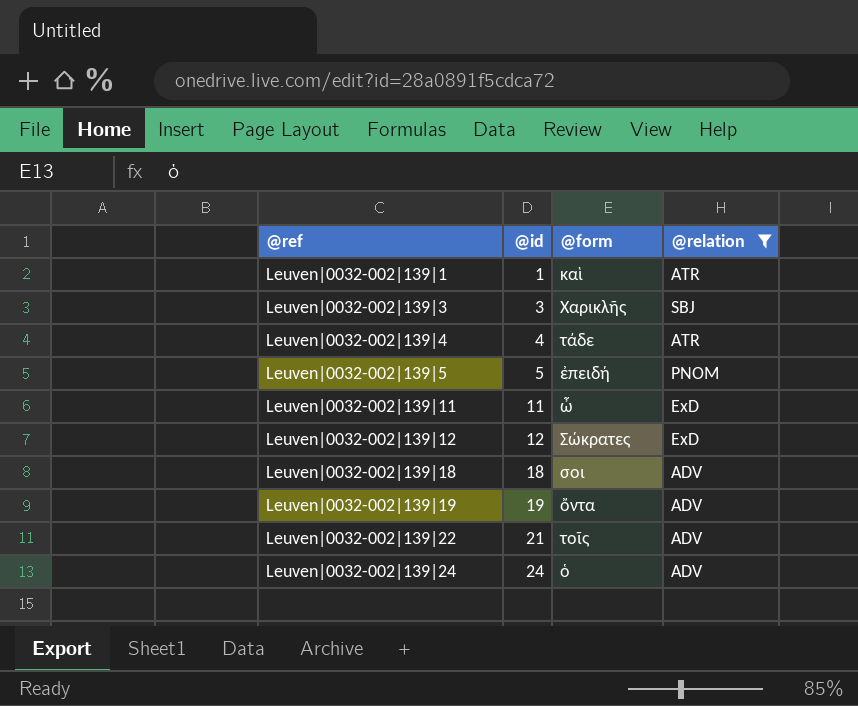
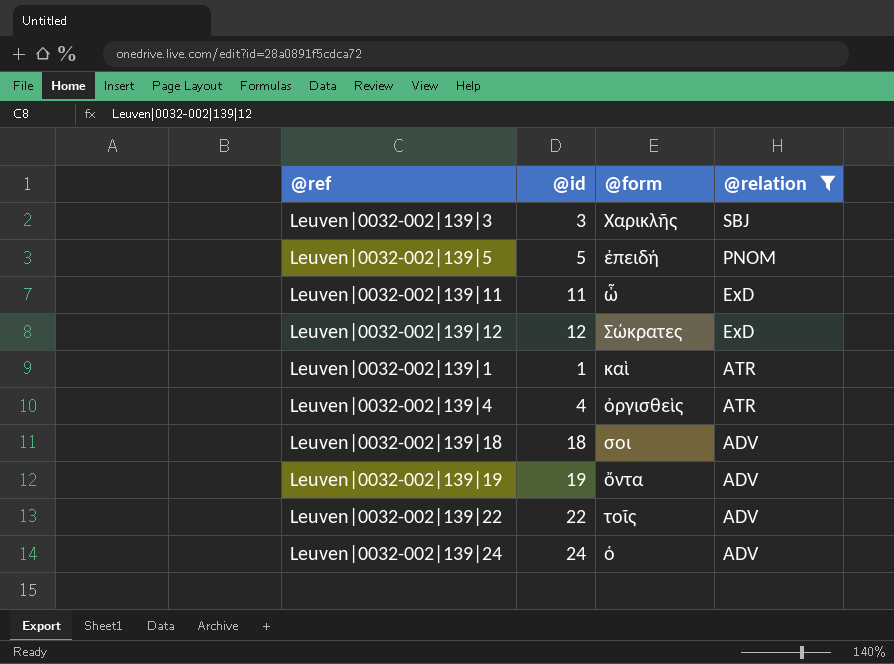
row order: @ref ascending -> @relation descending
Leuven|0032-002|139|4 | @form: τάδε -> ὀργισθεὶς
Leuven|0032-002|139|22 | @id: 21 -> 22

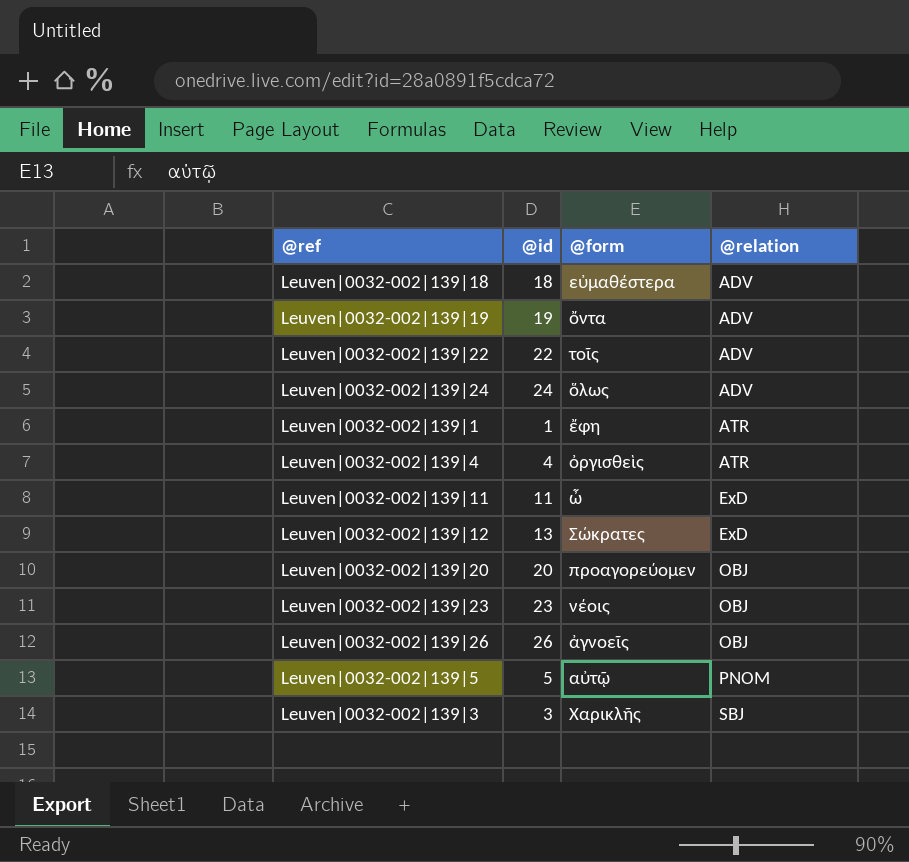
filter: @relation != OBJ -> none
row order: @relation descending -> @relation ascending
Leuven|0032-002|139|18 | @form: σοι -> εὐμαθέστερα
Leuven|0032-002|139|24 | @form: ὁ -> ὅλως
Leuven|0032-002|139|1 | @form: καὶ -> ἔφη
Leuven|0032-002|139|12 | @id: 12 -> 13
Leuven|0032-002|139|5 | @form: ἐπειδή -> αὐτῷ

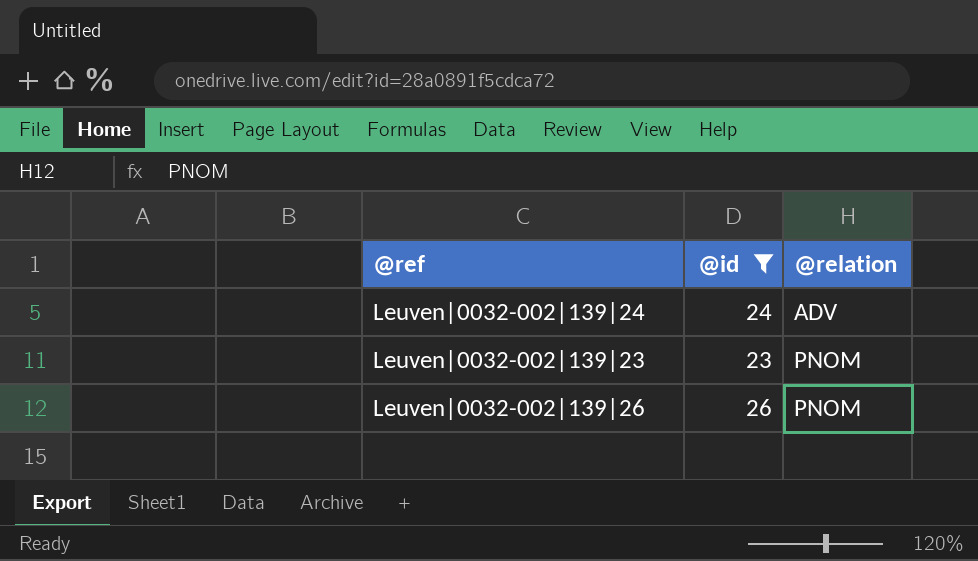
filter: none -> @id >= 23
column @form | position: 3 -> none
Leuven|0032-002|139|23 | @relation: OBJ -> PNOM
Leuven|0032-002|139|26 | @relation: OBJ -> PNOM

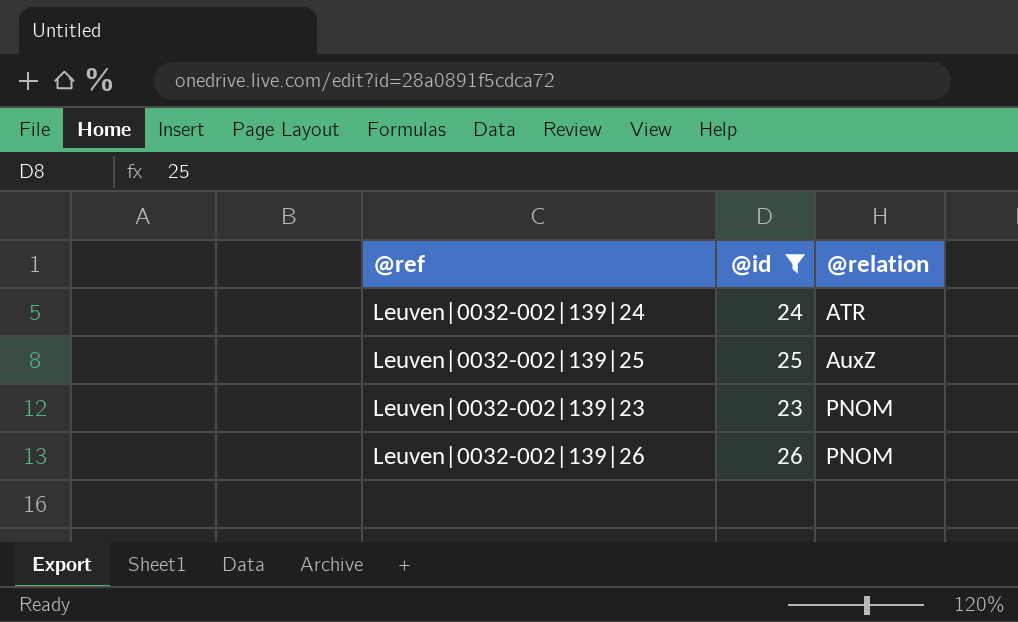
Leuven|0032-002|139|24 | @relation: ADV -> ATR
row Leuven|0032-002|139|25: none -> 25 | AuxZ

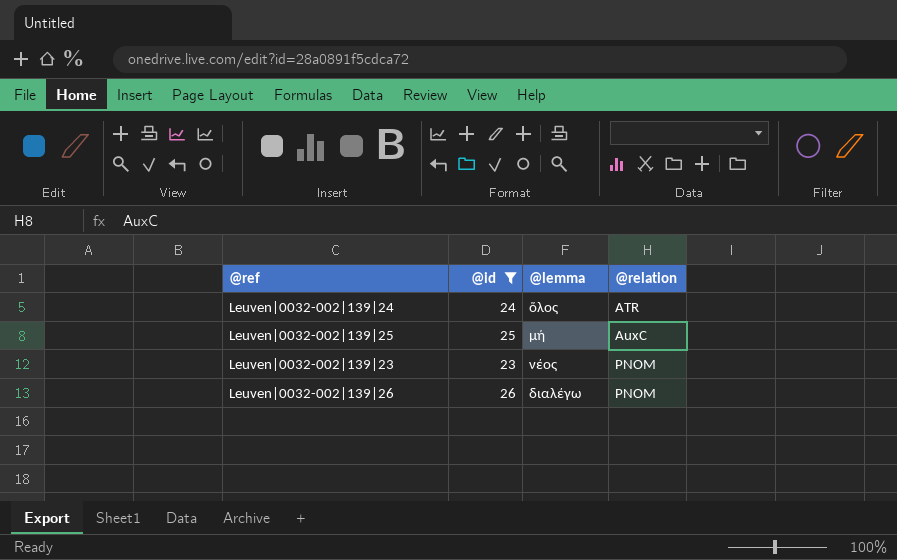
column @lemma | position: none -> 3
Leuven|0032-002|139|25 | @relation: AuxZ -> AuxC

